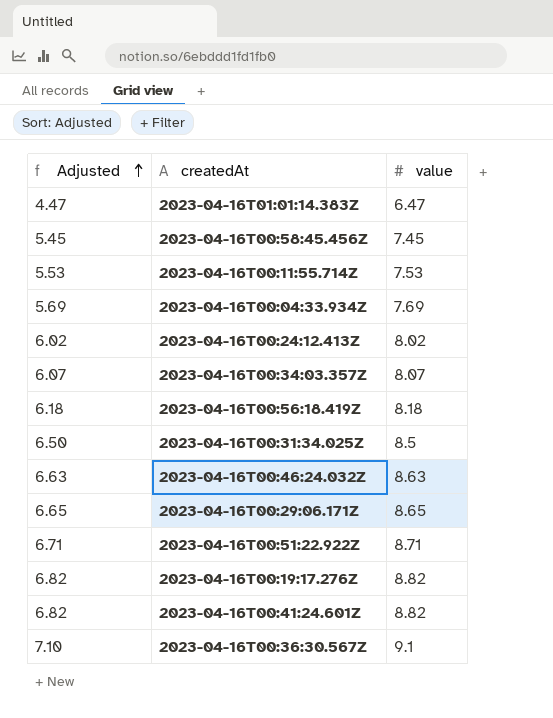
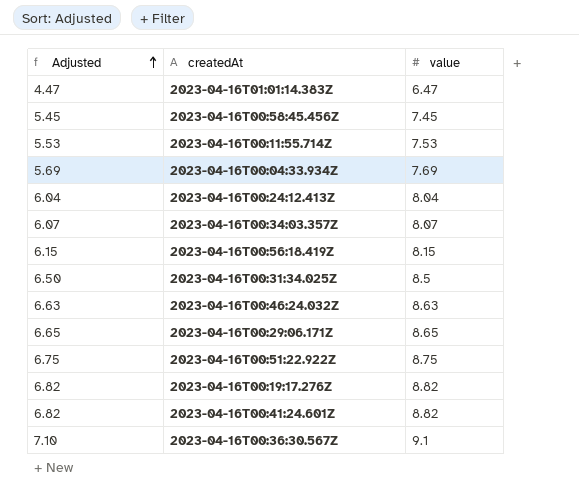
2023-04-16T00:24:12.413Z | Adjusted: 6.02 -> 6.04
2023-04-16T00:24:12.413Z | value: 8.02 -> 8.04
2023-04-16T00:56:18.419Z | Adjusted: 6.18 -> 6.15
2023-04-16T00:56:18.419Z | value: 8.18 -> 8.15
2023-04-16T00:51:22.922Z | Adjusted: 6.71 -> 6.75
2023-04-16T00:51:22.922Z | value: 8.71 -> 8.75

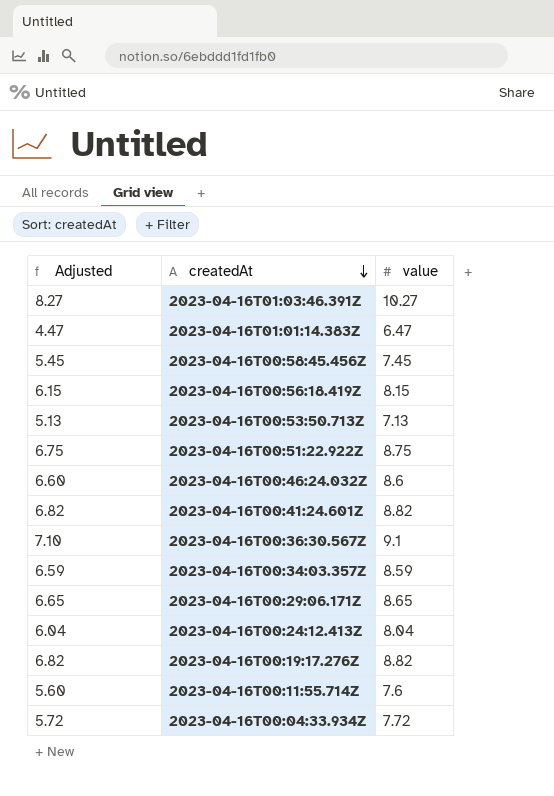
row order: Adjusted ascending -> createdAt descending
row 2023-04-16T00:31:34.025Z: 6.50 | 8.5 -> none
row 2023-04-16T01:03:46.391Z: none -> 8.27 | 10.27
row 2023-04-16T00:53:50.713Z: none -> 5.13 | 7.13
2023-04-16T00:46:24.032Z | Adjusted: 6.63 -> 6.60
2023-04-16T00:46:24.032Z | value: 8.63 -> 8.6
2023-04-16T00:34:03.357Z | Adjusted: 6.07 -> 6.59
2023-04-16T00:34:03.357Z | value: 8.07 -> 8.59
2023-04-16T00:11:55.714Z | Adjusted: 5.53 -> 5.60
2023-04-16T00:11:55.714Z | value: 7.53 -> 7.6
2023-04-16T00:04:33.934Z | Adjusted: 5.69 -> 5.72
2023-04-16T00:04:33.934Z | value: 7.69 -> 7.72

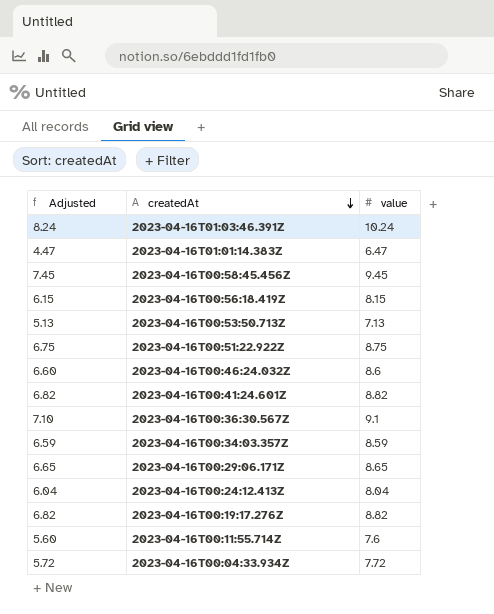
2023-04-16T01:03:46.391Z | Adjusted: 8.27 -> 8.24
2023-04-16T01:03:46.391Z | value: 10.27 -> 10.24
2023-04-16T00:58:45.456Z | Adjusted: 5.45 -> 7.45
2023-04-16T00:58:45.456Z | value: 7.45 -> 9.45

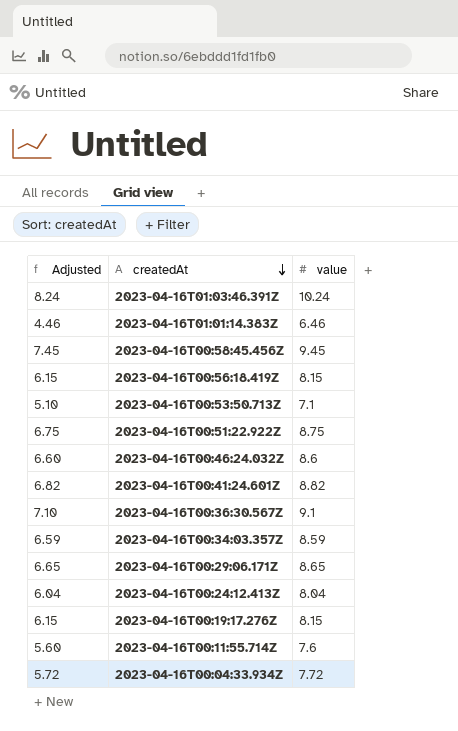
2023-04-16T01:01:14.383Z | Adjusted: 4.47 -> 4.46
2023-04-16T01:01:14.383Z | value: 6.47 -> 6.46
2023-04-16T00:53:50.713Z | Adjusted: 5.13 -> 5.10
2023-04-16T00:53:50.713Z | value: 7.13 -> 7.1
2023-04-16T00:19:17.276Z | Adjusted: 6.82 -> 6.15
2023-04-16T00:19:17.276Z | value: 8.82 -> 8.15

